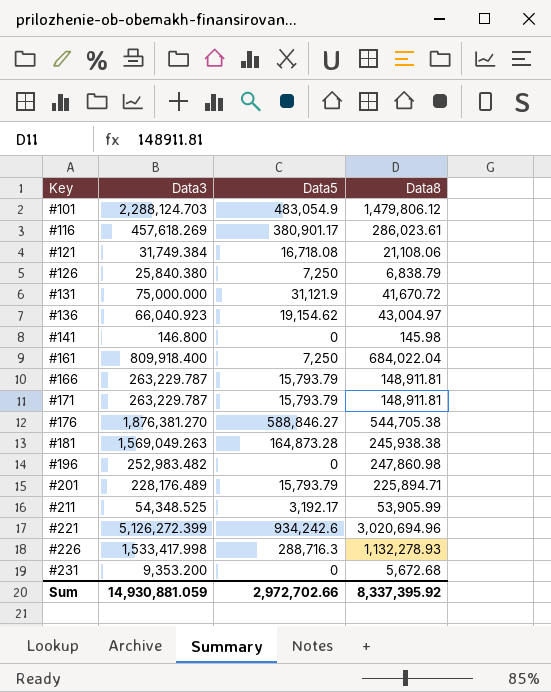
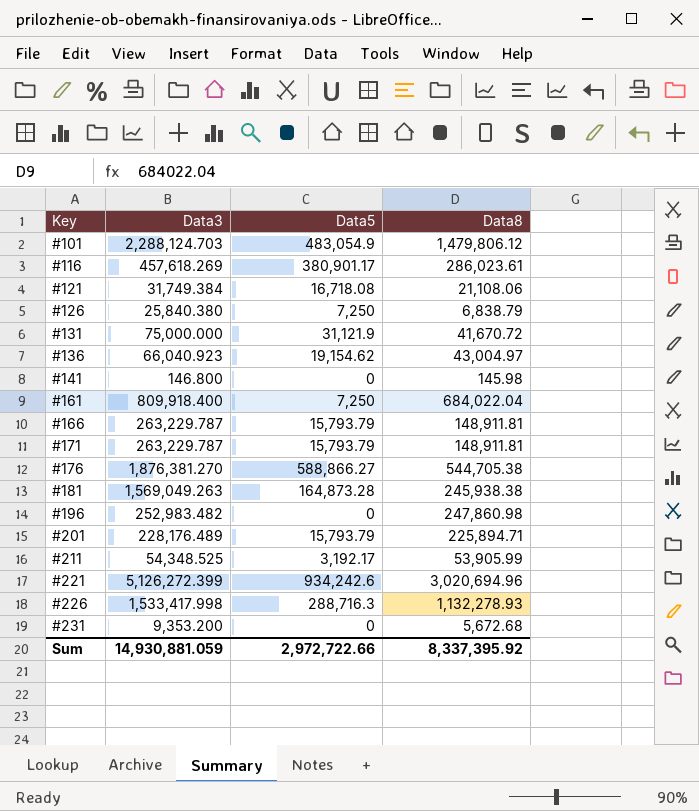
#176 | Data5: 588,846.27 -> 588,866.27
Sum | Data5: 2,972,702.66 -> 2,972,722.66

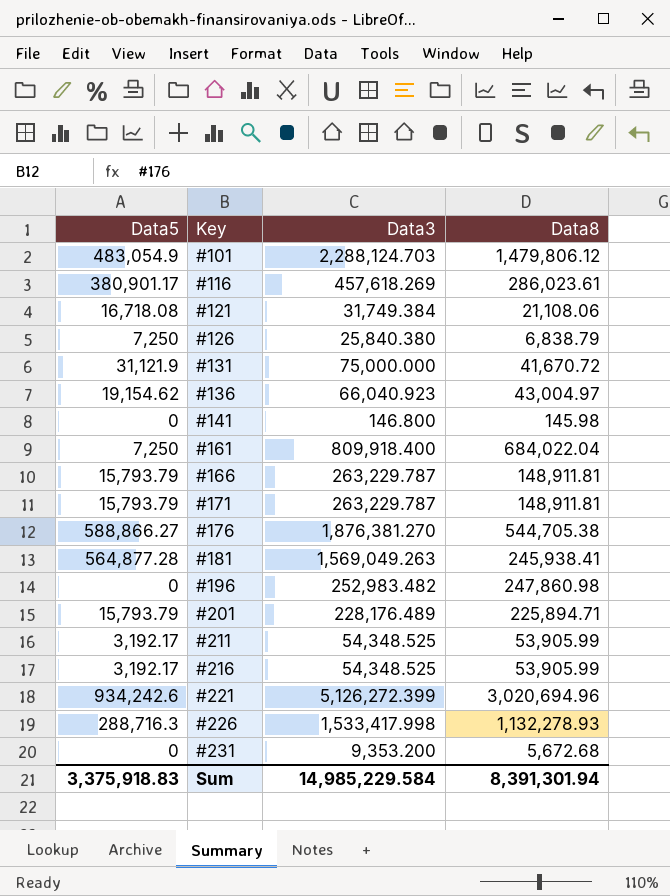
column Data5 | position: 3 -> 1
#181 | Data5: 164,873.28 -> 564,877.28
#181 | Data8: 245,938.38 -> 245,938.41
row #216: none -> 3,192.17 | 54,348.525 | 53,905.99
Sum | Data5: 2,972,722.66 -> 3,375,918.83
Sum | Data3: 14,930,881.059 -> 14,985,229.584
Sum | Data8: 8,337,395.92 -> 8,391,301.94

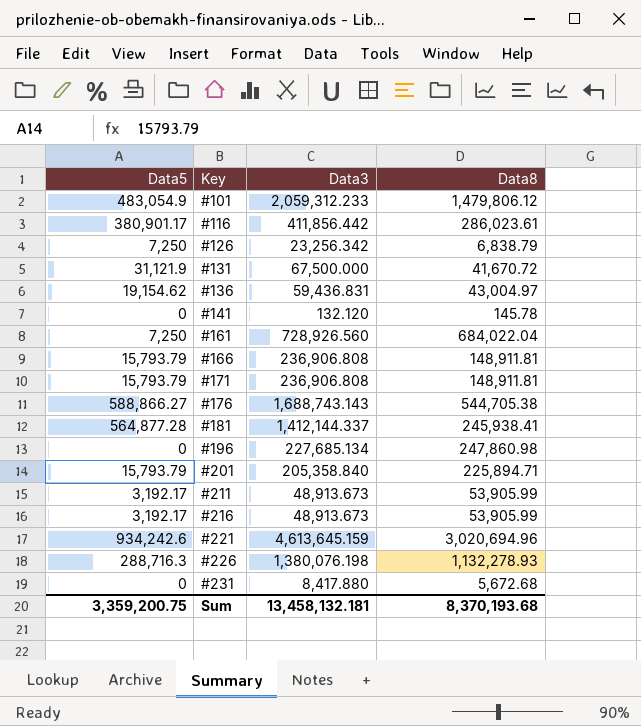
row #121: 16,718.08 | 31,749.384 | 21,108.06 -> none
#101 | Data3: 2,288,124.703 -> 2,059,312.233
#116 | Data3: 457,618.269 -> 411,856.442
#126 | Data3: 25,840.380 -> 23,256.342
#131 | Data3: 75,000.000 -> 67,500.000
#136 | Data3: 66,040.923 -> 59,436.831
#141 | Data3: 146.800 -> 132.120
#141 | Data8: 145.98 -> 145.78
#161 | Data3: 809,918.400 -> 728,926.560
#166 | Data3: 263,229.787 -> 236,906.808
#171 | Data3: 263,229.787 -> 236,906.808
#176 | Data3: 1,876,381.270 -> 1,688,743.143
#181 | Data3: 1,569,049.263 -> 1,412,144.337
#196 | Data3: 252,983.482 -> 227,685.134
#201 | Data3: 228,176.489 -> 205,358.840
#211 | Data3: 54,348.525 -> 48,913.673
#216 | Data3: 54,348.525 -> 48,913.673
#221 | Data3: 5,126,272.399 -> 4,613,645.159
#226 | Data3: 1,533,417.998 -> 1,380,076.198
#231 | Data3: 9,353.200 -> 8,417.880
Sum | Data5: 3,375,918.83 -> 3,359,200.75
Sum | Data3: 14,985,229.584 -> 13,458,132.181
Sum | Data8: 8,391,301.94 -> 8,370,193.68

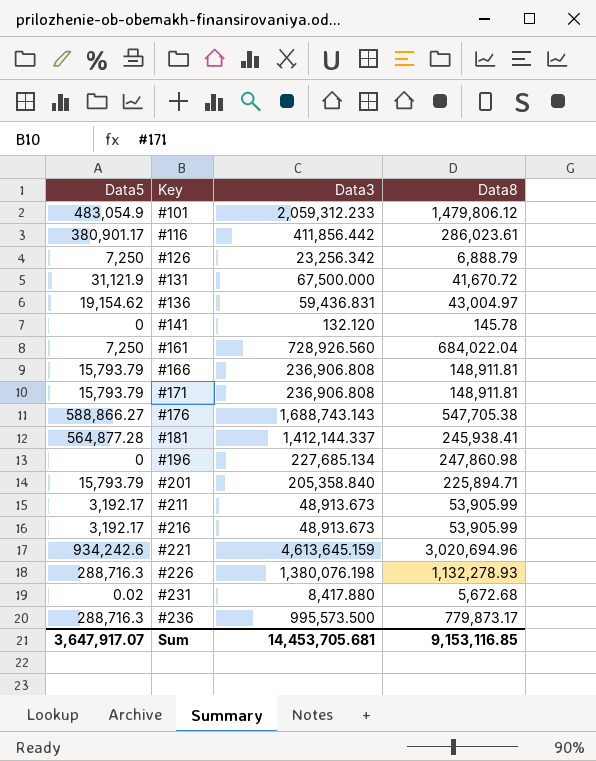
#126 | Data8: 6,838.79 -> 6,888.79
#176 | Data8: 544,705.38 -> 547,705.38
#231 | Data5: 0 -> 0.02
row #236: none -> 288,716.3 | 995,573.500 | 779,873.17
Sum | Data5: 3,359,200.75 -> 3,647,917.07
Sum | Data3: 13,458,132.181 -> 14,453,705.681
Sum | Data8: 8,370,193.68 -> 9,153,116.85

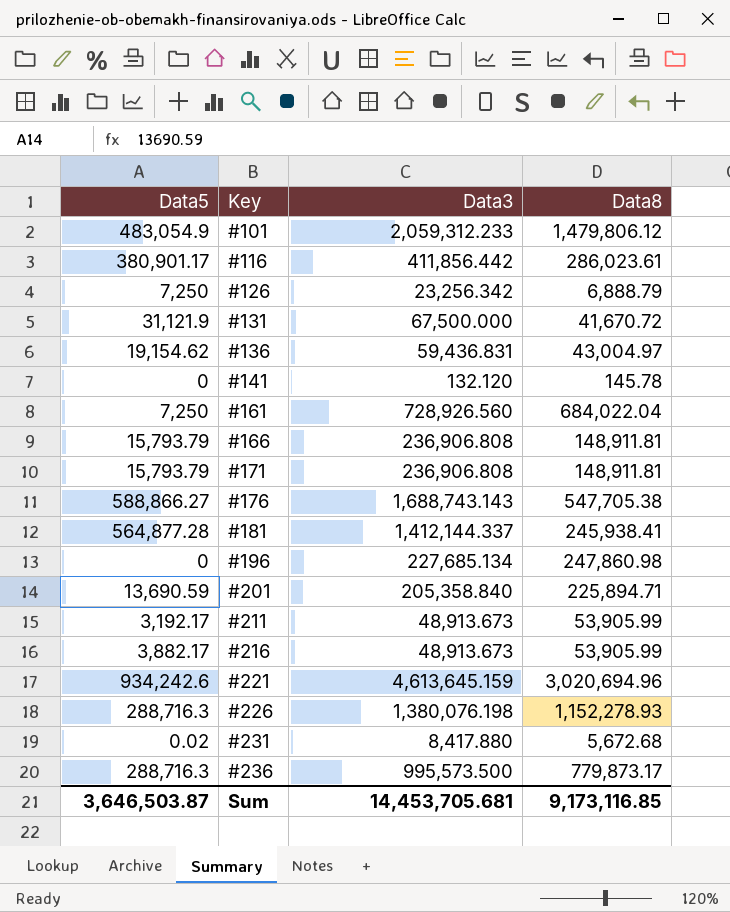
#201 | Data5: 15,793.79 -> 13,690.59
#216 | Data5: 3,192.17 -> 3,882.17
#226 | Data8: 1,132,278.93 -> 1,152,278.93
Sum | Data5: 3,647,917.07 -> 3,646,503.87
Sum | Data8: 9,153,116.85 -> 9,173,116.85

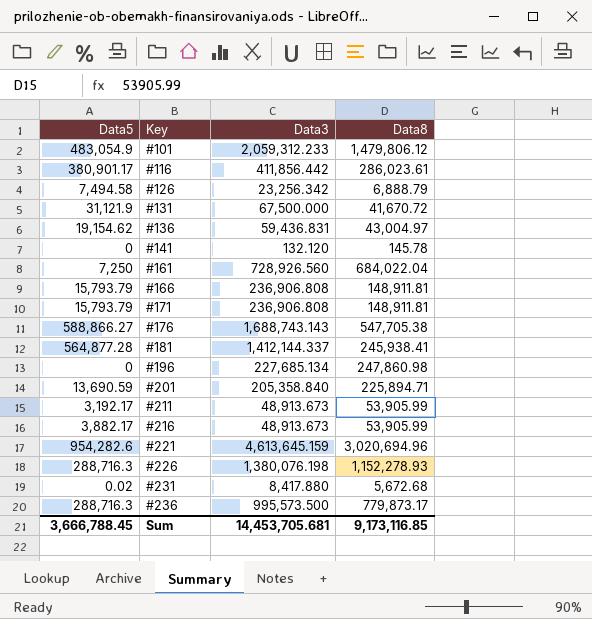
#126 | Data5: 7,250 -> 7,494.58
#221 | Data5: 934,242.6 -> 954,282.6
Sum | Data5: 3,646,503.87 -> 3,666,788.45

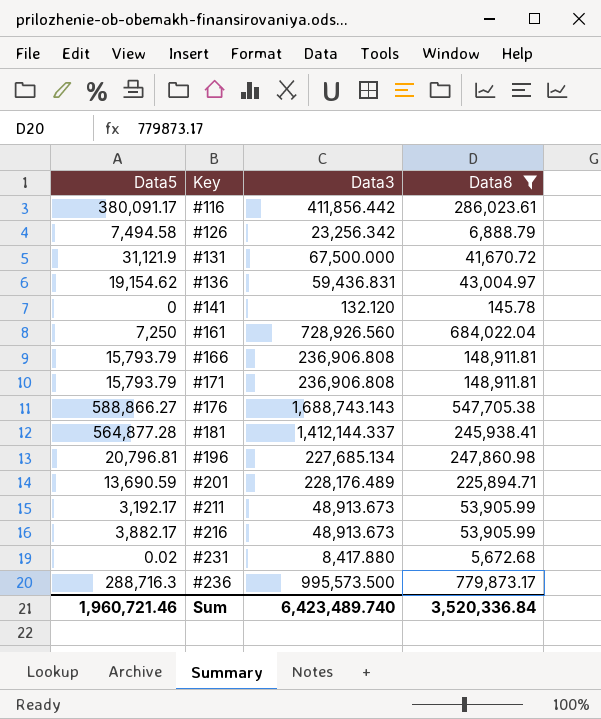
filter: none -> Data8 <= 779,873.17
#116 | Data5: 380,901.17 -> 380,091.17
#196 | Data5: 0 -> 20,796.81
#201 | Data3: 205,358.840 -> 228,176.489
Sum | Data5: 3,666,788.45 -> 1,960,721.46
Sum | Data3: 14,453,705.681 -> 6,423,489.740
Sum | Data8: 9,173,116.85 -> 3,520,336.84

